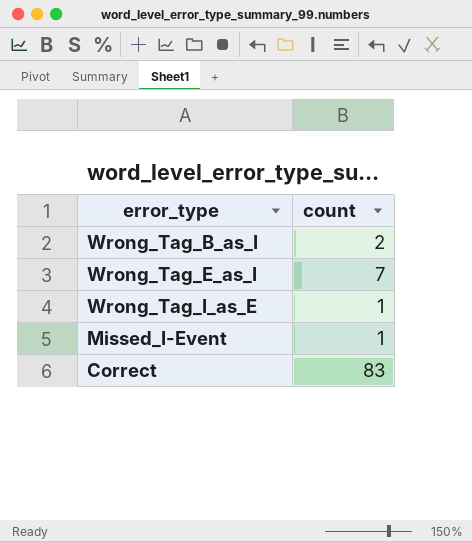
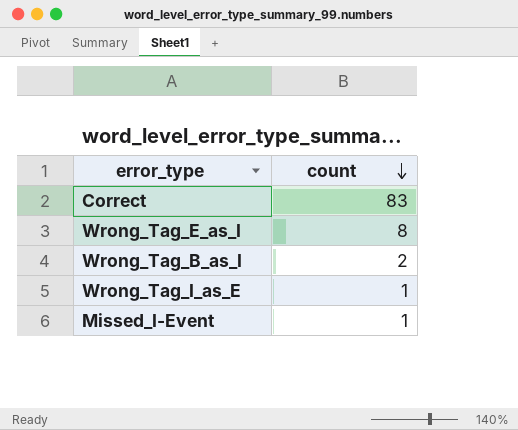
row order: none -> count descending
Wrong_Tag_E_as_I | count: 7 -> 8

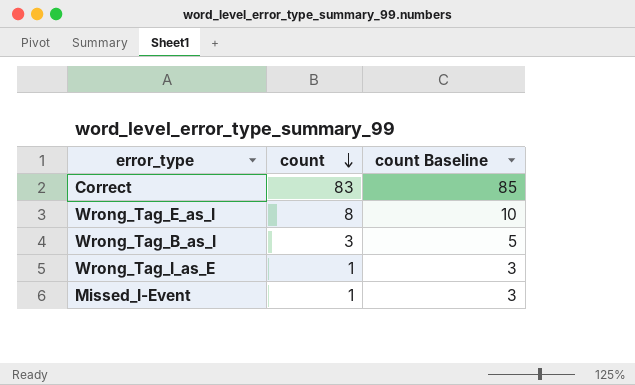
column count Baseline | formula: none -> [count] + 2
Wrong_Tag_B_as_I | count: 2 -> 3

